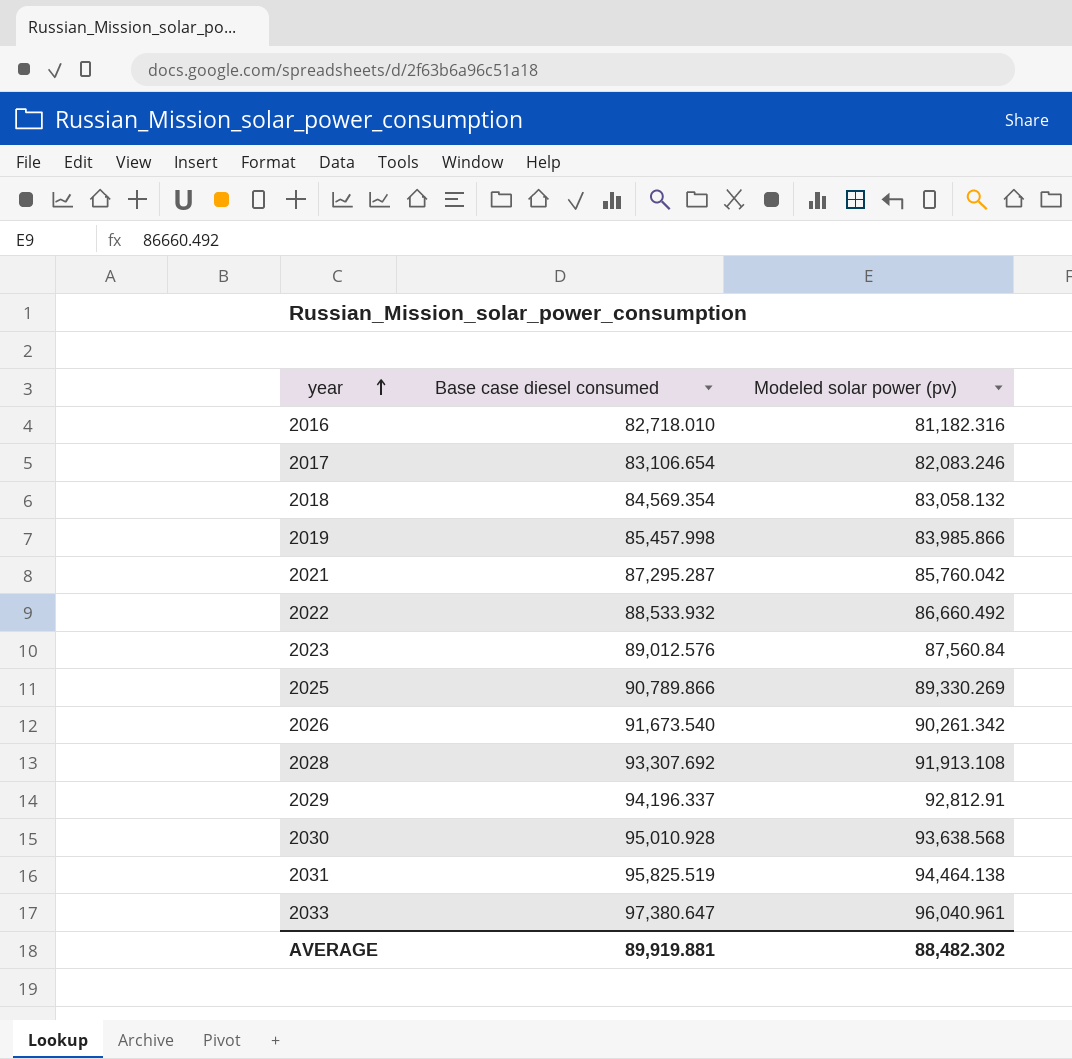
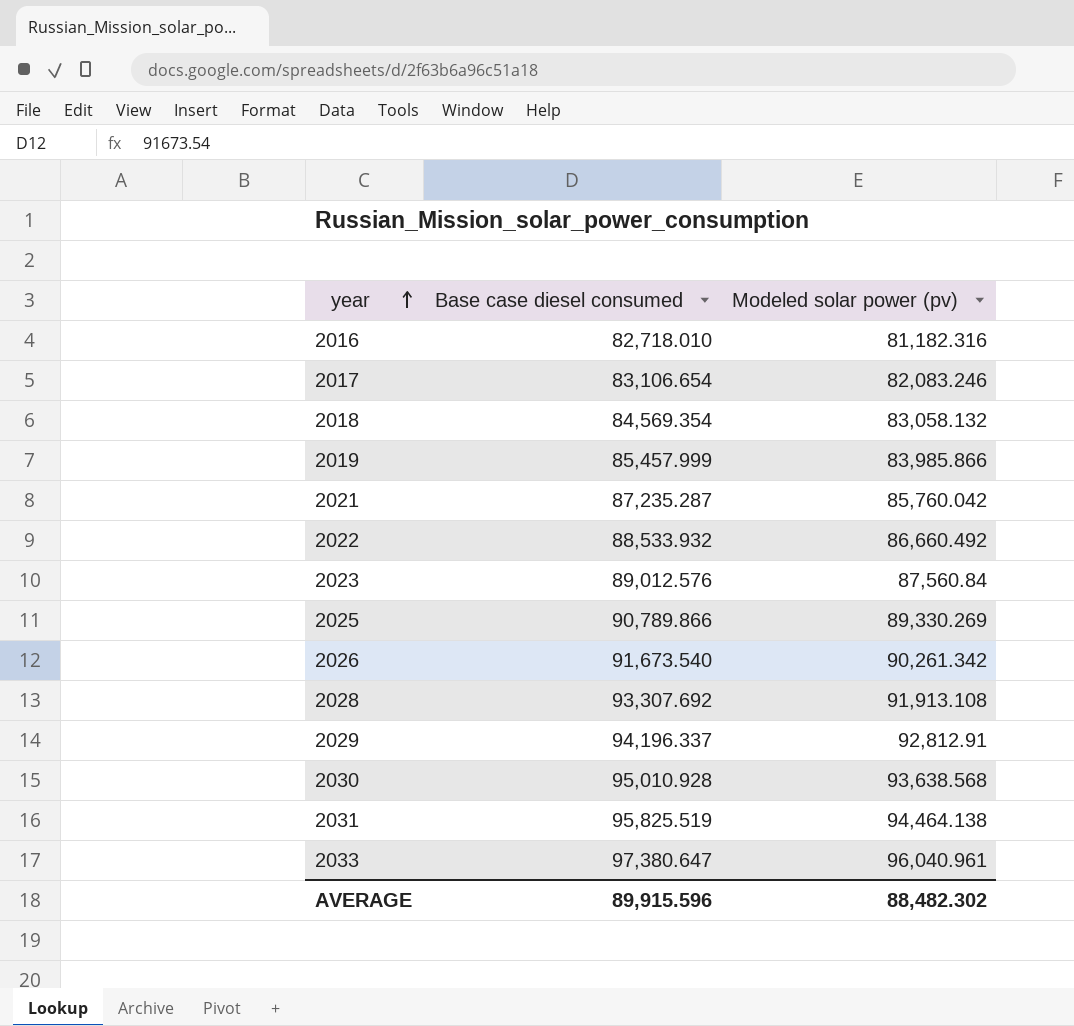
2019 | Base case diesel consumed: 85,457.998 -> 85,457.999
2021 | Base case diesel consumed: 87,295.287 -> 87,235.287
AVERAGE | Base case diesel consumed: 89,919.881 -> 89,915.596

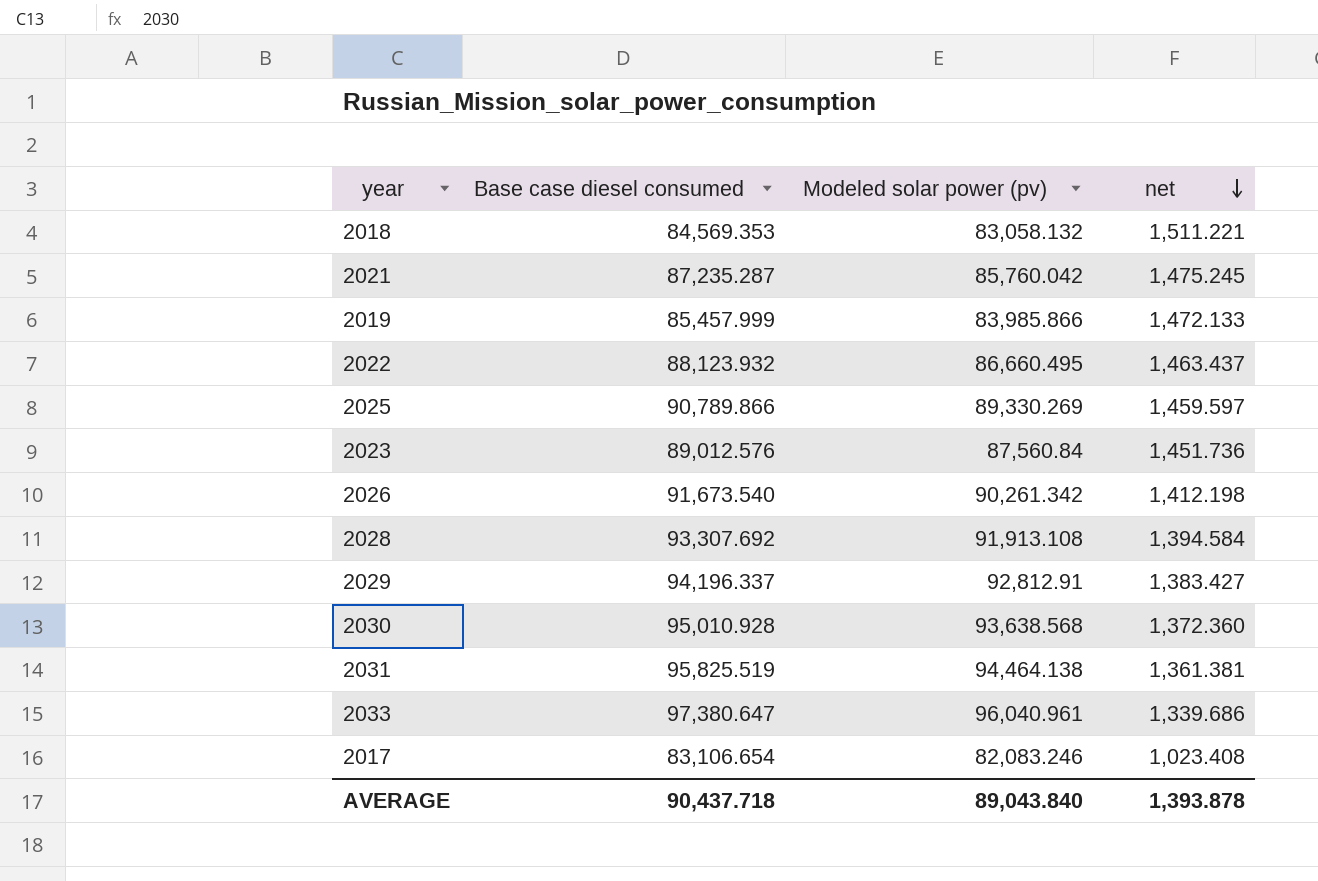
row order: year ascending -> net descending
column net | formula: none -> [Base case diesel consumed] - [Modeled solar power (pv)]
row 2016: 82,718.010 | 81,182.316 -> none
2018 | Base case diesel consumed: 84,569.354 -> 84,569.353
2022 | Base case diesel consumed: 88,533.932 -> 88,123.932
2022 | Modeled solar power (pv): 86,660.492 -> 86,660.495
AVERAGE | Base case diesel consumed: 89,915.596 -> 90,437.718
AVERAGE | Modeled solar power (pv): 88,482.302 -> 89,043.840

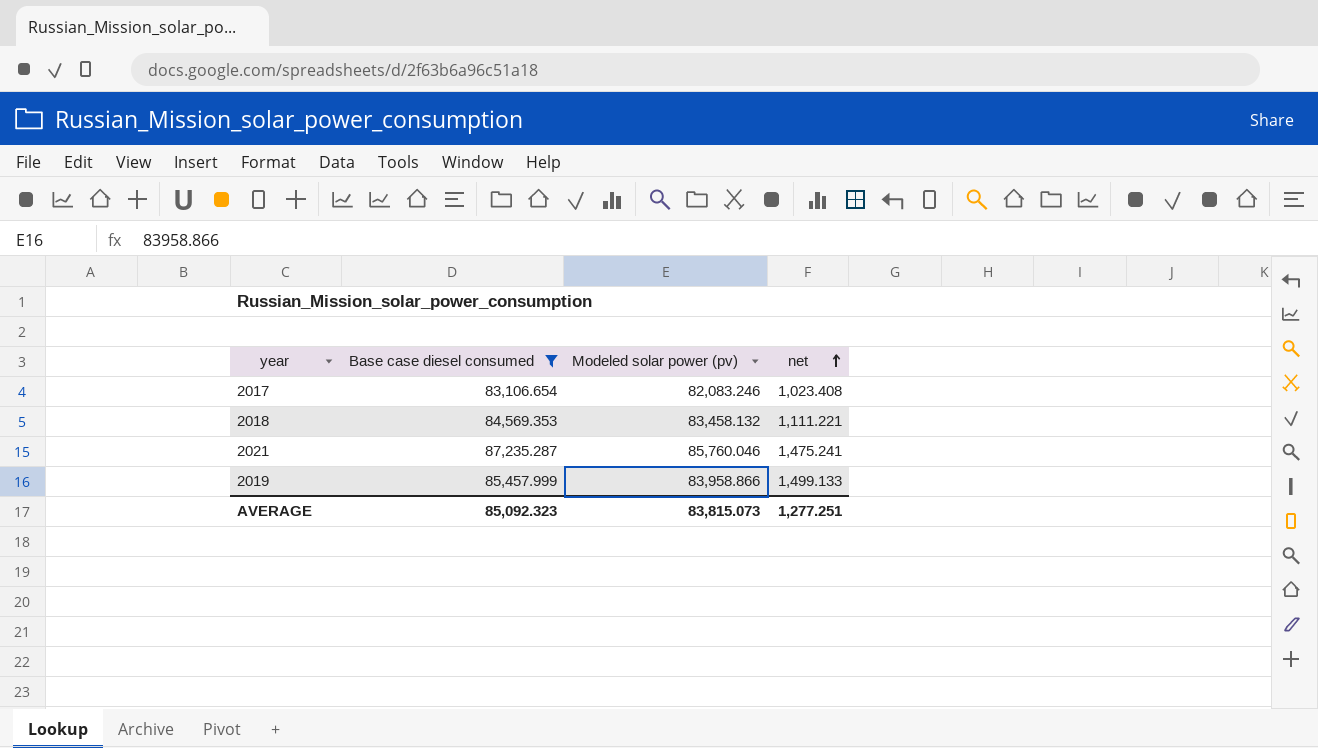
filter: none -> Base case diesel consumed <= 87,235.287
row order: net descending -> net ascending
2018 | Modeled solar power (pv): 83,058.132 -> 83,458.132
2018 | net: 1,511.221 -> 1,111.221
2021 | Modeled solar power (pv): 85,760.042 -> 85,760.046
2021 | net: 1,475.245 -> 1,475.241
2019 | Modeled solar power (pv): 83,985.866 -> 83,958.866
2019 | net: 1,472.133 -> 1,499.133
AVERAGE | Base case diesel consumed: 90,437.718 -> 85,092.323
AVERAGE | Modeled solar power (pv): 89,043.840 -> 83,815.073
AVERAGE | net: 1,393.878 -> 1,277.251

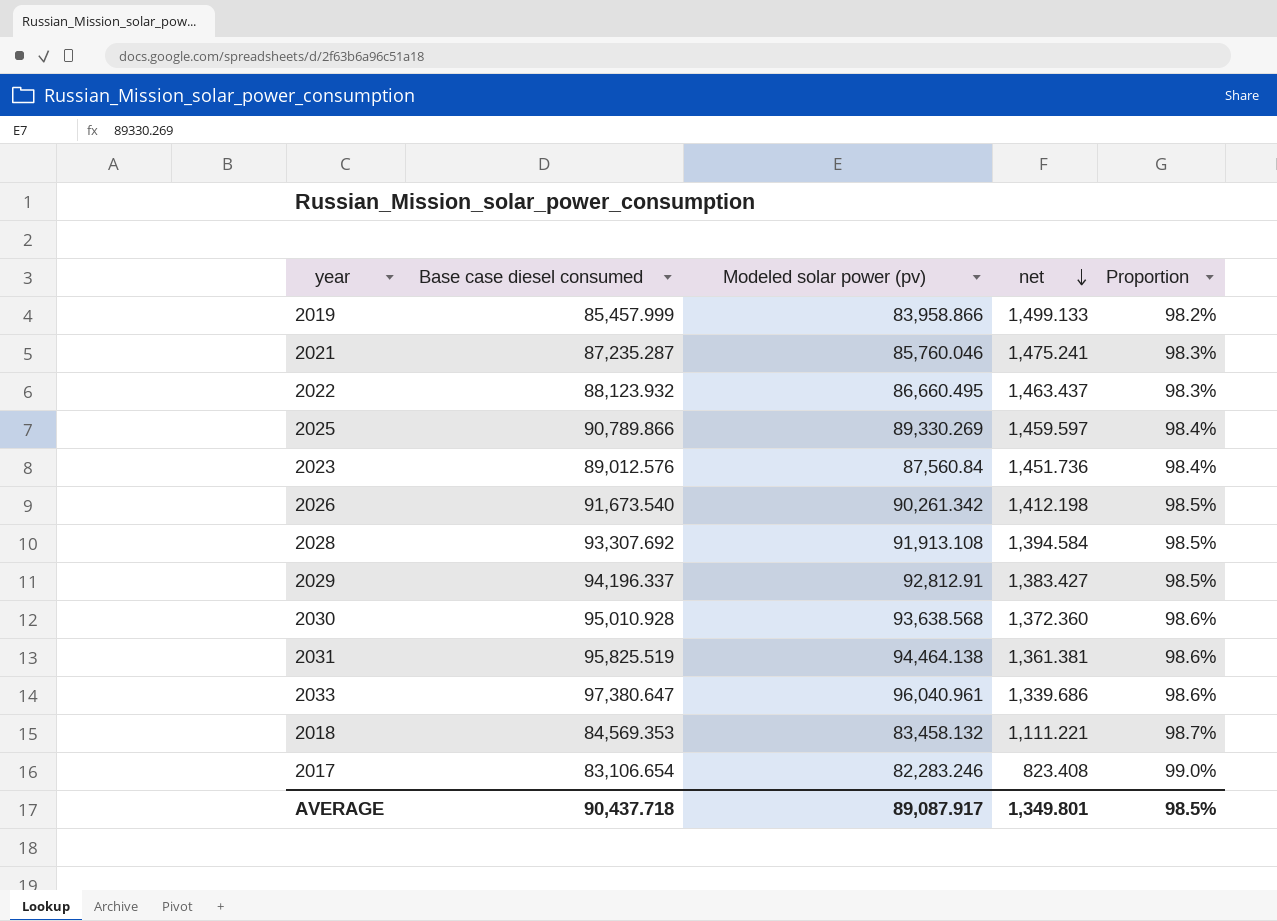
filter: Base case diesel consumed <= 87,235.287 -> none
row order: net ascending -> net descending
column Proportion | formula: none -> [Modeled solar power (pv)] / [Base case diesel consumed]
2017 | Modeled solar power (pv): 82,083.246 -> 82,283.246
2017 | net: 1,023.408 -> 823.408
AVERAGE | Base case diesel consumed: 85,092.323 -> 90,437.718
AVERAGE | Modeled solar power (pv): 83,815.073 -> 89,087.917
AVERAGE | net: 1,277.251 -> 1,349.801

